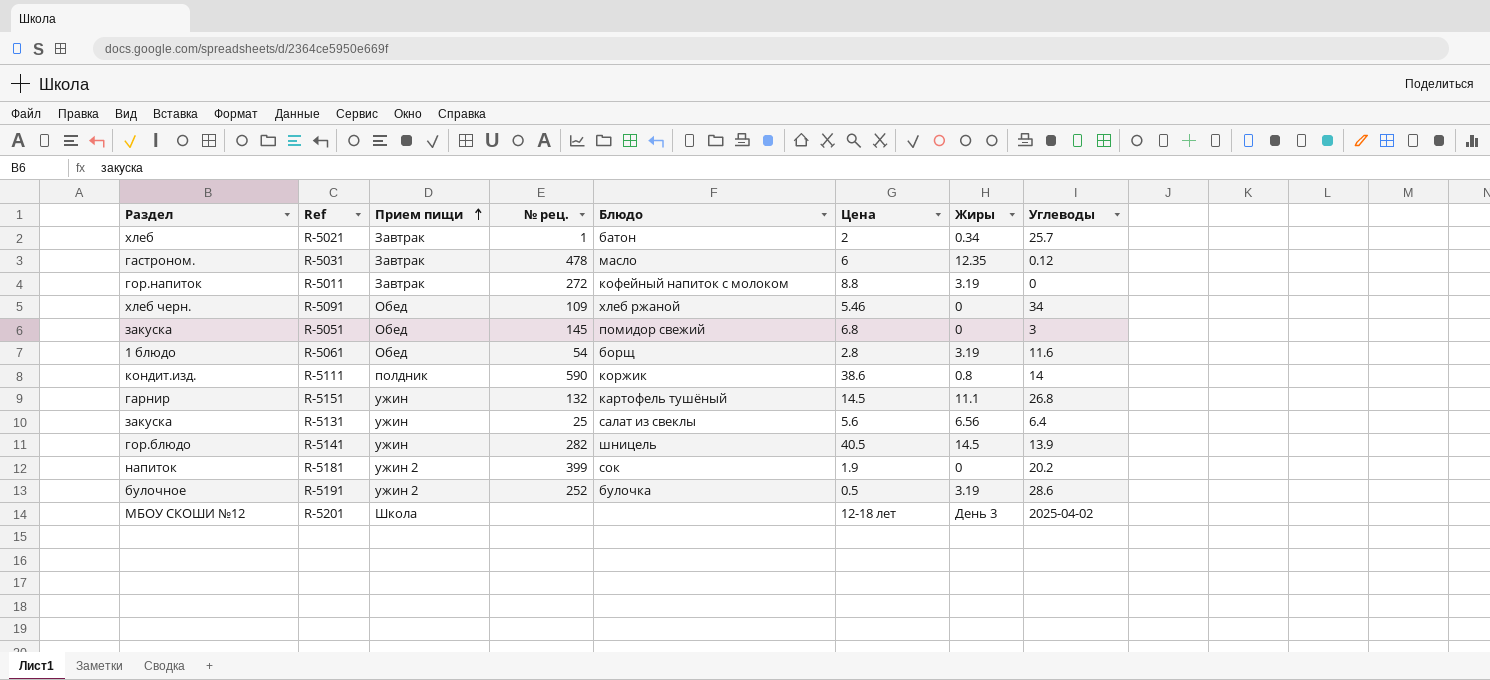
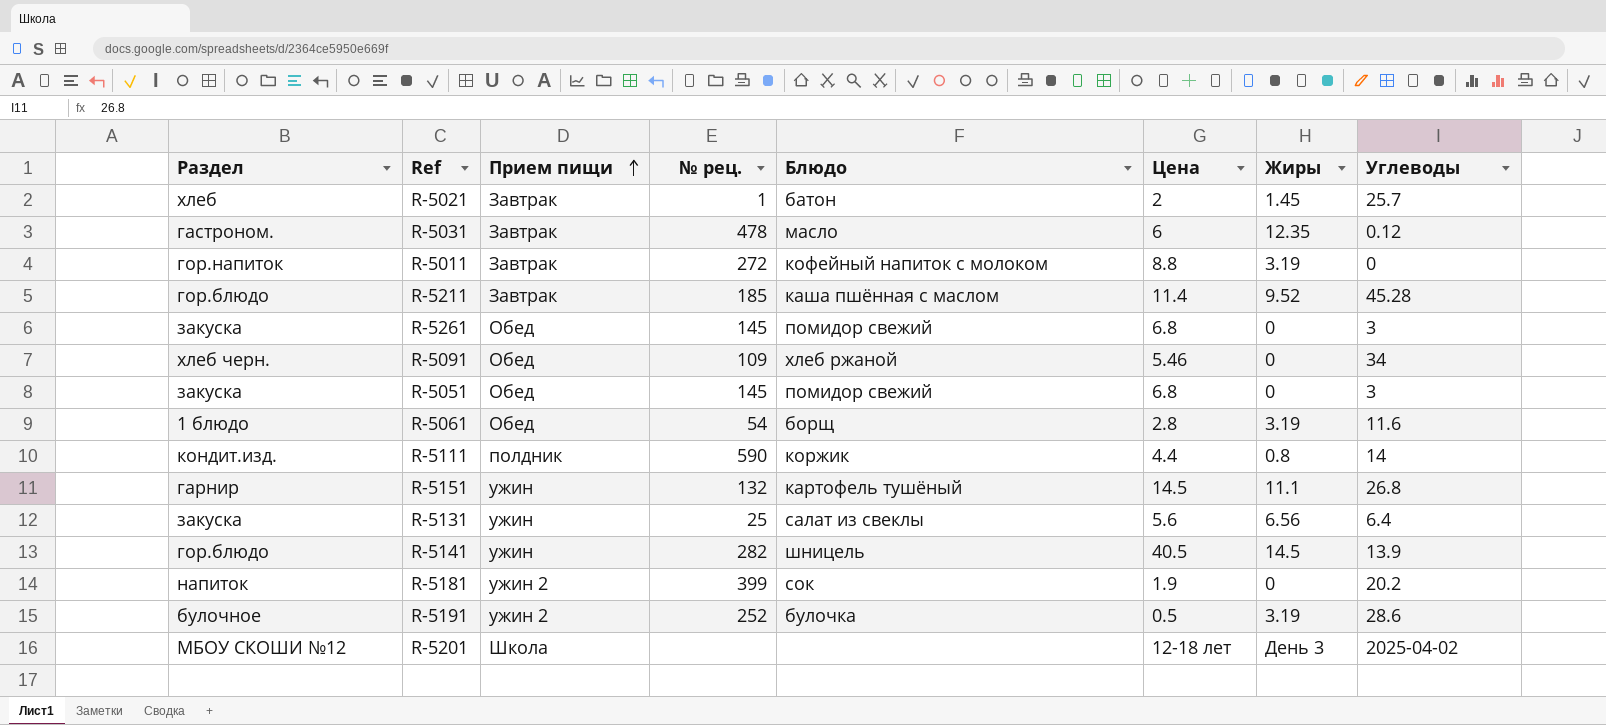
R-5021 | Жиры: 0.34 -> 1.45
row R-5211: none -> гор.блюдо | Завтрак | 185 | каша пшённая с маслом | 11.4 | 9.52 | 45.28
row R-5261: none -> закуска | Обед | 145 | помидор свежий | 6.8 | 0 | 3
R-5111 | Цена: 38.6 -> 4.4

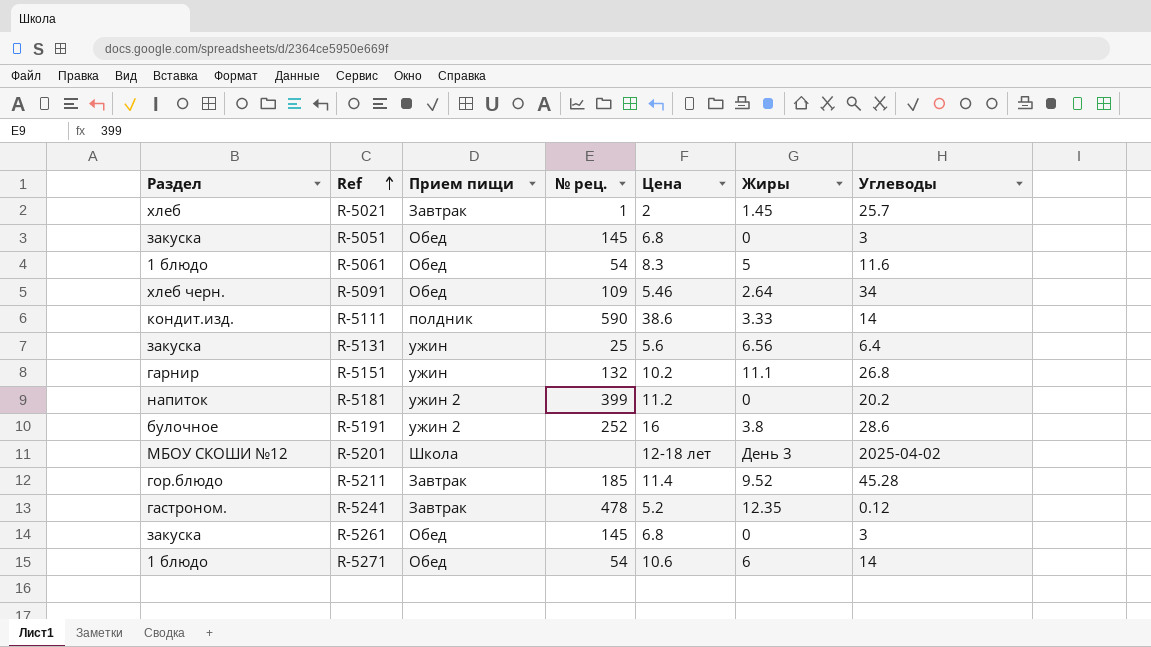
row order: Прием пищи ascending -> Ref ascending
column Блюдо | position: 5 -> none
row R-5031: гастроном. | Завтрак | 478 | масло | 6 | 12.35 | 0.12 -> none
row R-5011: гор.напиток | Завтрак | 272 | кофейный напиток с молоком | 8.8 | 3.19 | 0 -> none
row R-5141: гор.блюдо | ужин | 282 | шницель | 40.5 | 14.5 | 13.9 -> none
R-5061 | Цена: 2.8 -> 8.3
R-5061 | Жиры: 3.19 -> 5
R-5091 | Жиры: 0 -> 2.64
R-5111 | Цена: 4.4 -> 38.6
R-5111 | Жиры: 0.8 -> 3.33
R-5151 | Цена: 14.5 -> 10.2
R-5181 | Цена: 1.9 -> 11.2
R-5191 | Цена: 0.5 -> 16
R-5191 | Жиры: 3.19 -> 3.8
row R-5241: none -> гастроном. | Завтрак | 478 | 5.2 | 12.35 | 0.12
row R-5271: none -> 1 блюдо | Обед | 54 | 10.6 | 6 | 14

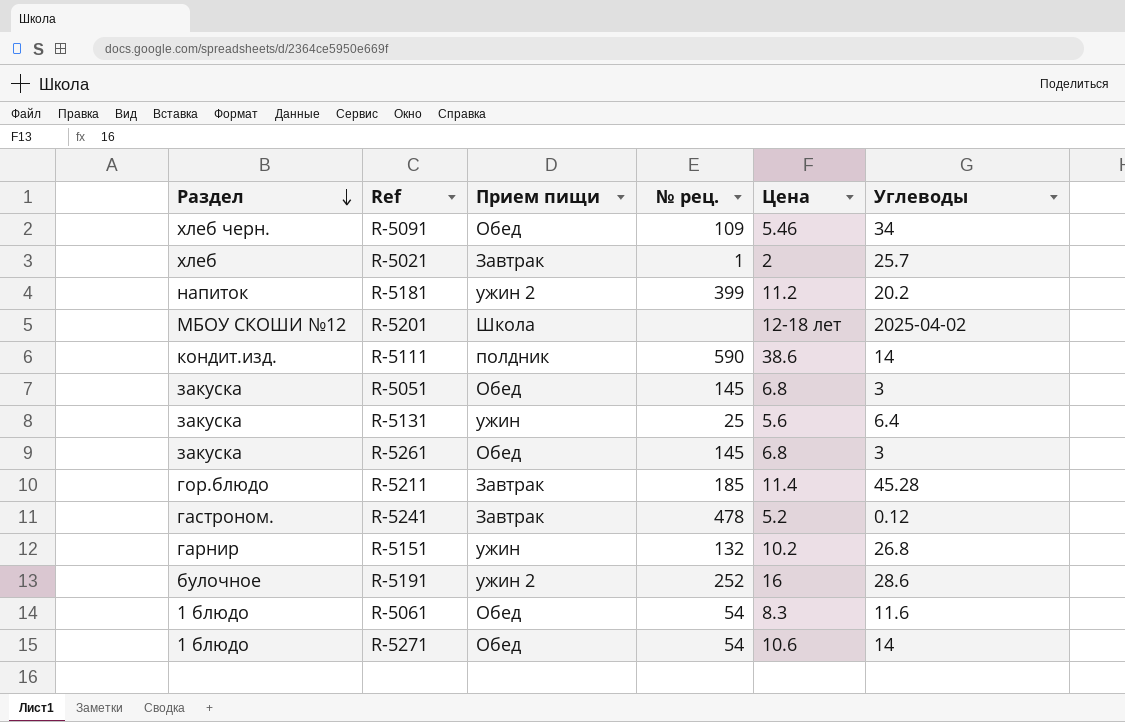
row order: Ref ascending -> Раздел descending
column Жиры | position: 6 -> none

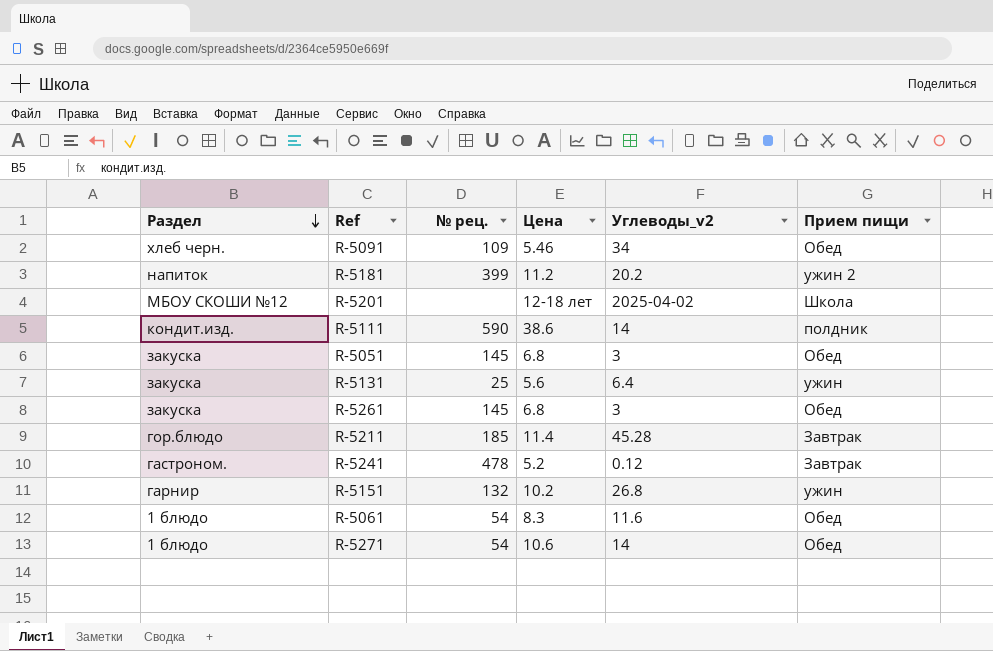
column name: Углеводы -> Углеводы_v2
column Прием пищи | position: 3 -> 6
row R-5021: хлеб | Завтрак | 1 | 2 | 25.7 -> none
row R-5191: булочное | ужин 2 | 252 | 16 | 28.6 -> none

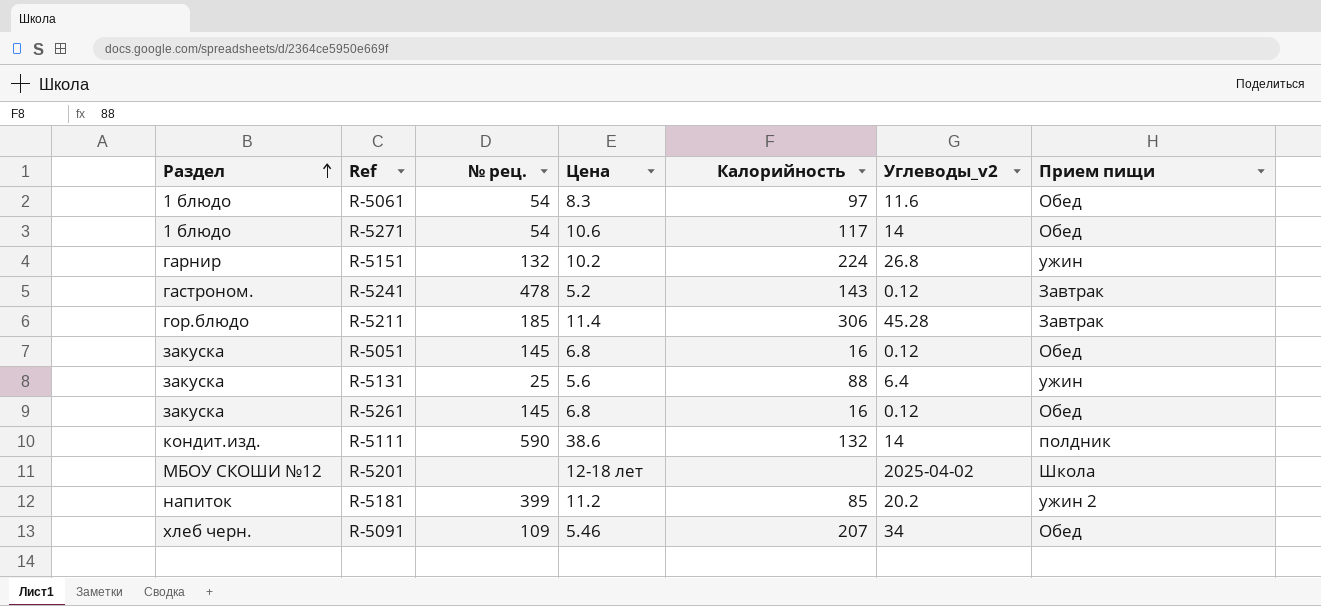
row order: Раздел descending -> Раздел ascending
column Калорийность | position: none -> 5
R-5051 | Углеводы_v2: 3 -> 0.12
R-5261 | Углеводы_v2: 3 -> 0.12

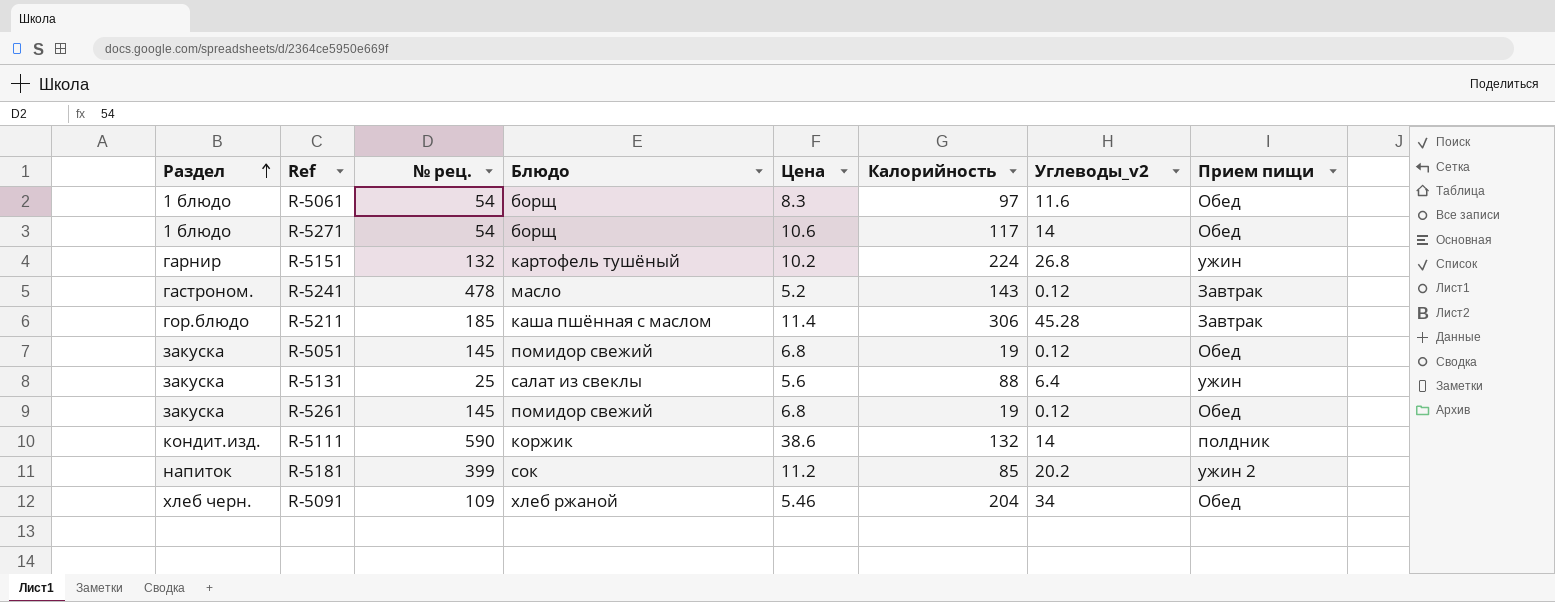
column Блюдо | position: none -> 4
row R-5201: МБОУ СКОШИ №12 | none | 12-18 лет | none | 2025-04-02 | Школа -> none
R-5051 | Калорийность: 16 -> 19
R-5261 | Калорийность: 16 -> 19
R-5091 | Калорийность: 207 -> 204

